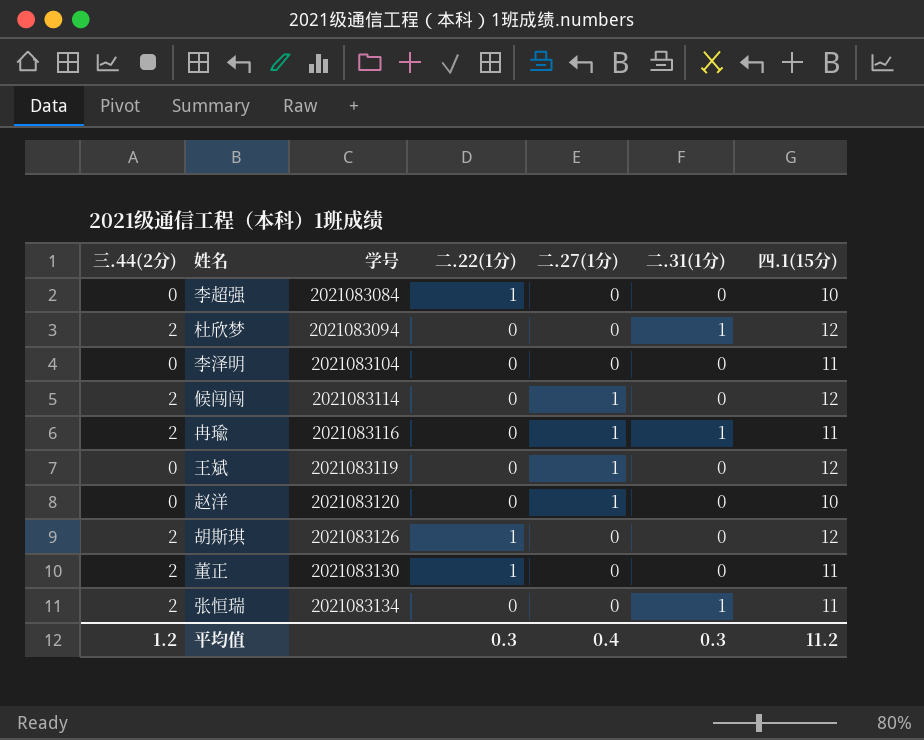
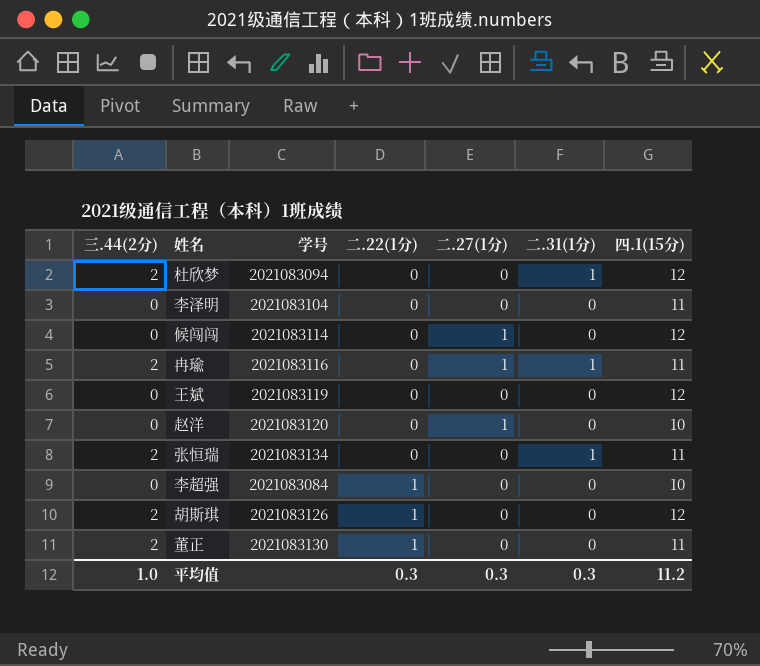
row order: 学号 ascending -> 二.22(1分) ascending
候闯闯 | 三.44(2分): 2 -> 0
王斌 | 二.27(1分): 1 -> 0
平均值 | 三.44(2分): 1.2 -> 1.0
平均值 | 二.27(1分): 0.4 -> 0.3

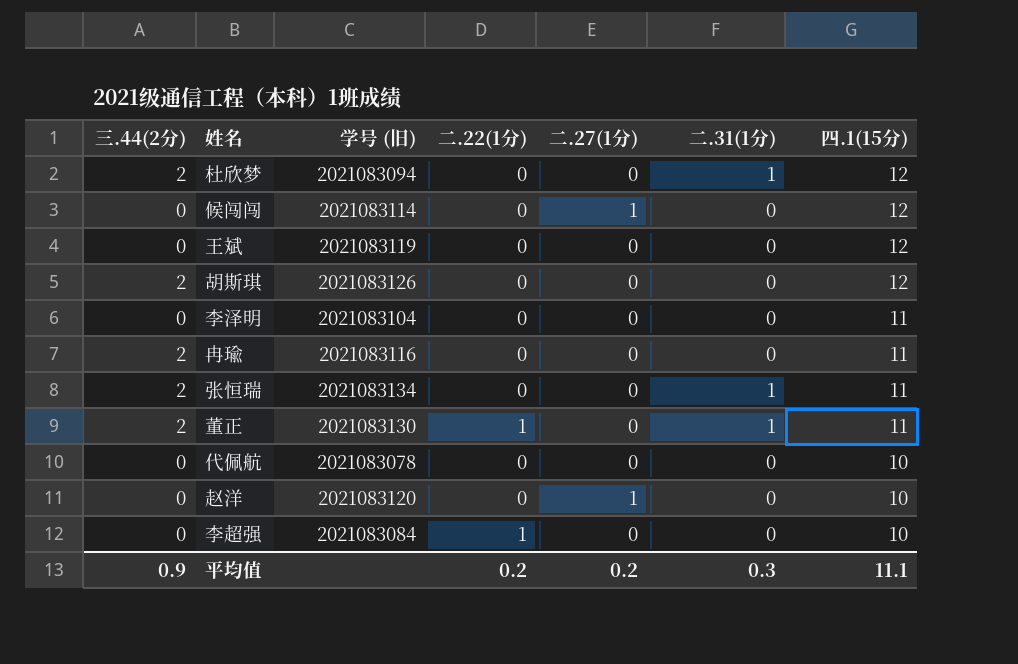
row order: 二.22(1分) ascending -> 四.1(15分) descending
column name: 学号 -> 学号 (旧)
胡斯琪 | 二.22(1分): 1 -> 0
冉瑜 | 二.27(1分): 1 -> 0
冉瑜 | 二.31(1分): 1 -> 0
董正 | 二.31(1分): 0 -> 1
row 代佩航: none -> 0 | 2021083078 | 0 | 0 | 0 | 10
平均值 | 三.44(2分): 1.0 -> 0.9
平均值 | 二.22(1分): 0.3 -> 0.2
平均值 | 二.27(1分): 0.3 -> 0.2
平均值 | 四.1(15分): 11.2 -> 11.1

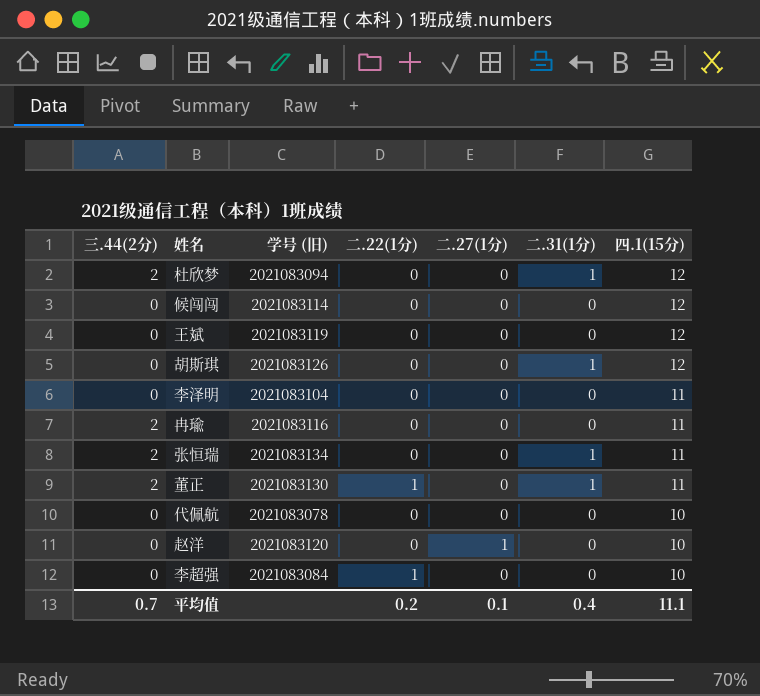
候闯闯 | 二.27(1分): 1 -> 0
胡斯琪 | 三.44(2分): 2 -> 0
胡斯琪 | 二.31(1分): 0 -> 1
平均值 | 三.44(2分): 0.9 -> 0.7
平均值 | 二.27(1分): 0.2 -> 0.1
平均值 | 二.31(1分): 0.3 -> 0.4

